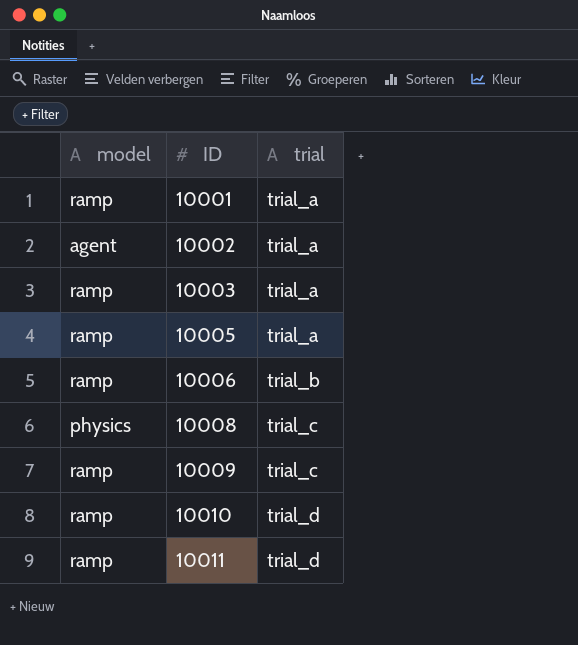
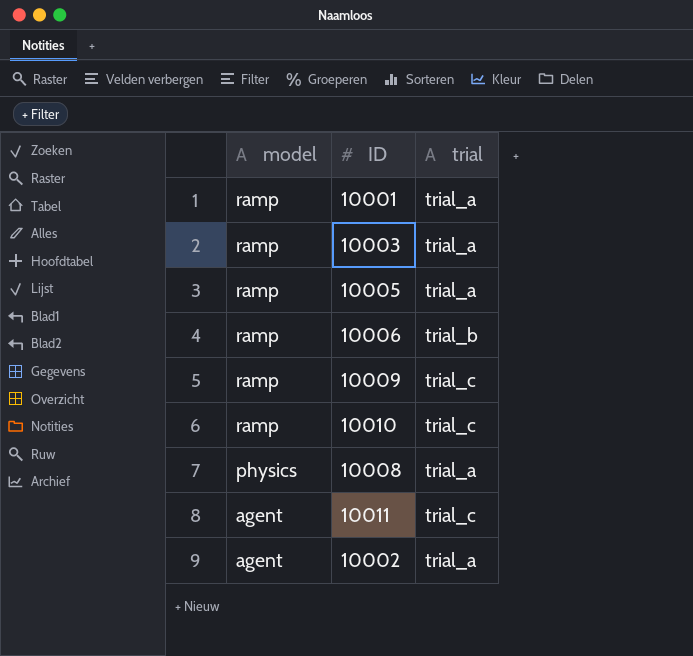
row order: ID ascending -> model descending
10010 | trial: trial_d -> trial_c
10008 | trial: trial_c -> trial_a
10011 | model: ramp -> agent
10011 | trial: trial_d -> trial_c

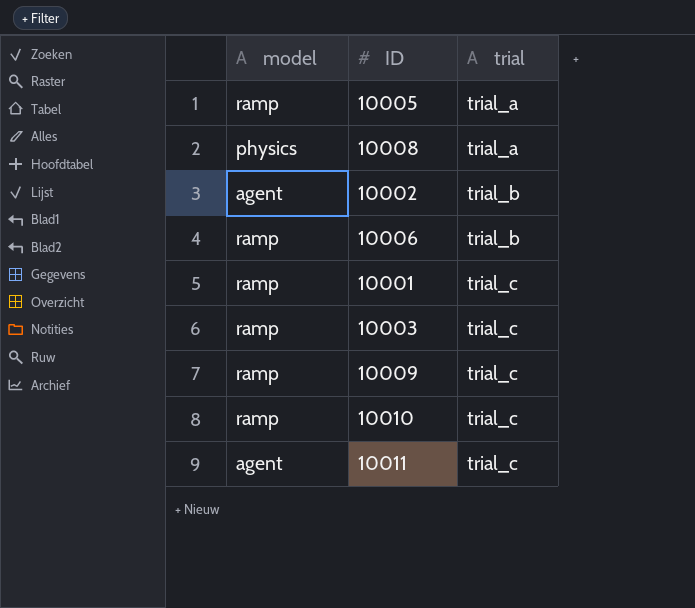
row order: model descending -> trial ascending
10002 | trial: trial_a -> trial_b
10001 | trial: trial_a -> trial_c
10003 | trial: trial_a -> trial_c

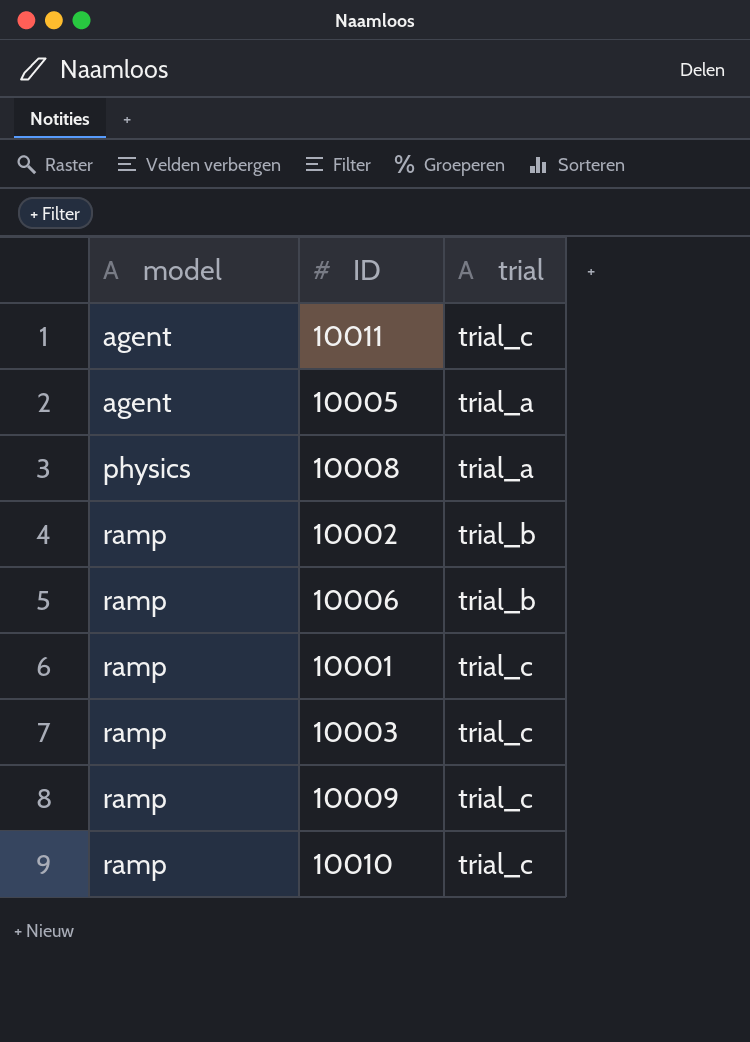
row order: trial ascending -> model ascending
10005 | model: ramp -> agent
10002 | model: agent -> ramp

